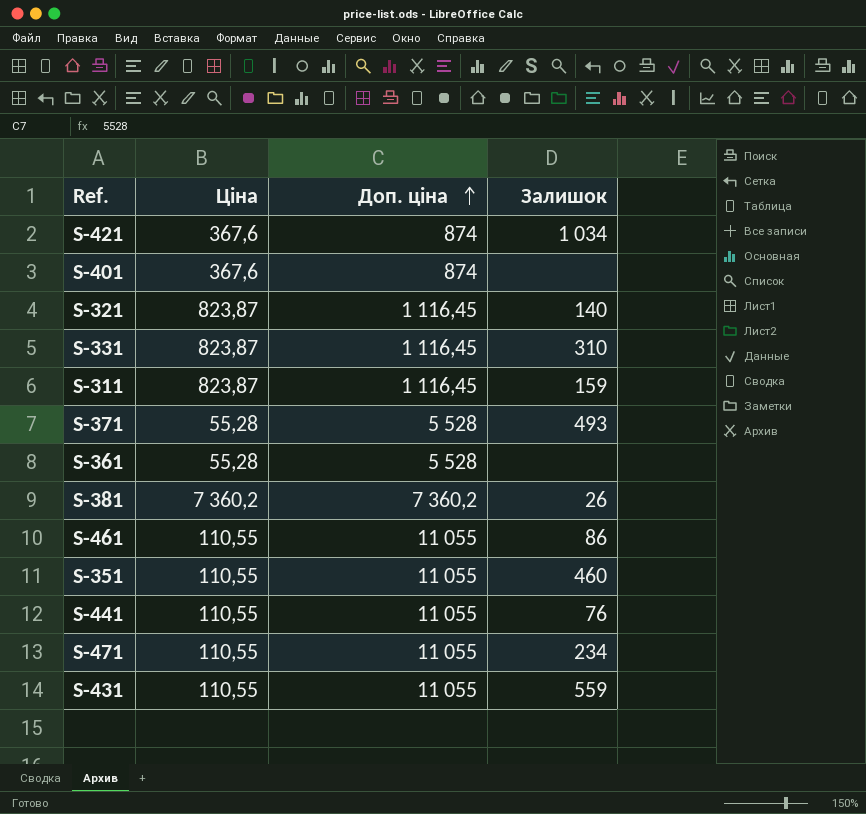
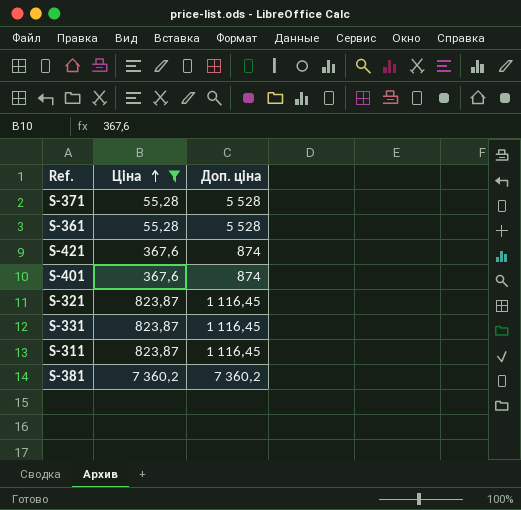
filter: none -> Ціна != 110,55
row order: Доп. ціна ascending -> Ціна ascending
column Залишок | position: 4 -> none

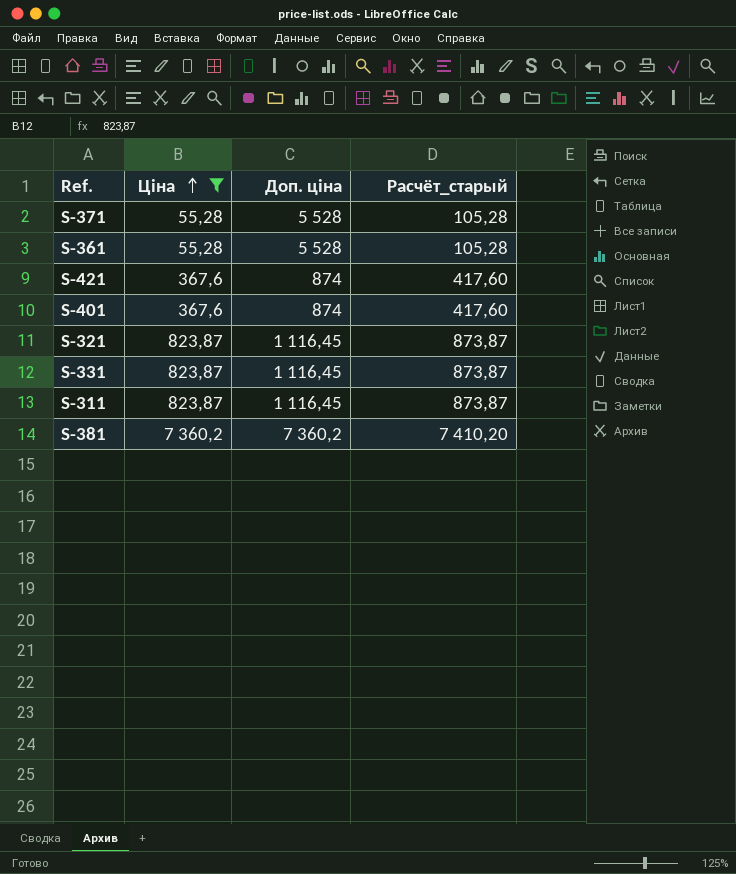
column Расчёт_старый | formula: none -> [Ціна] + 50

